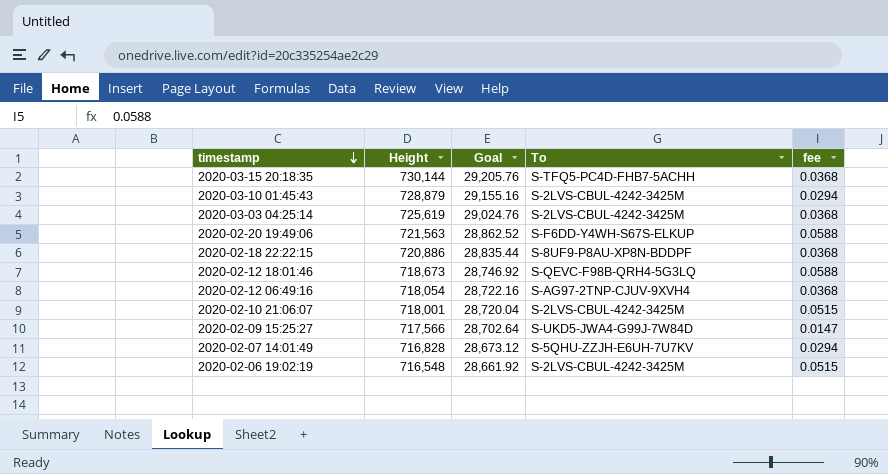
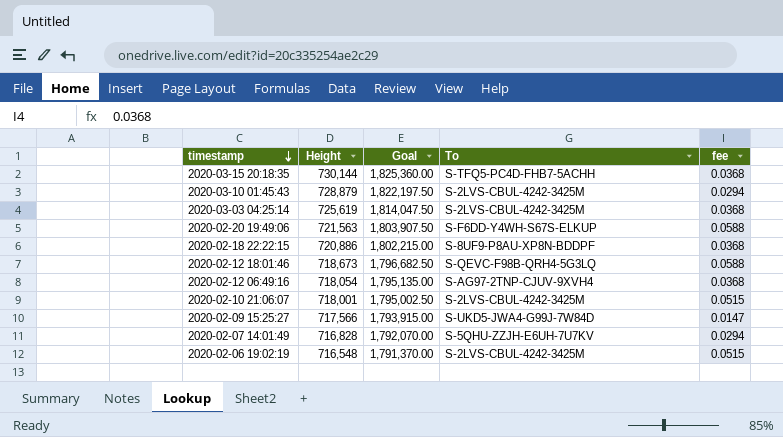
column Goal | formula: [Height] * 0.04 -> [Height] * 2.5

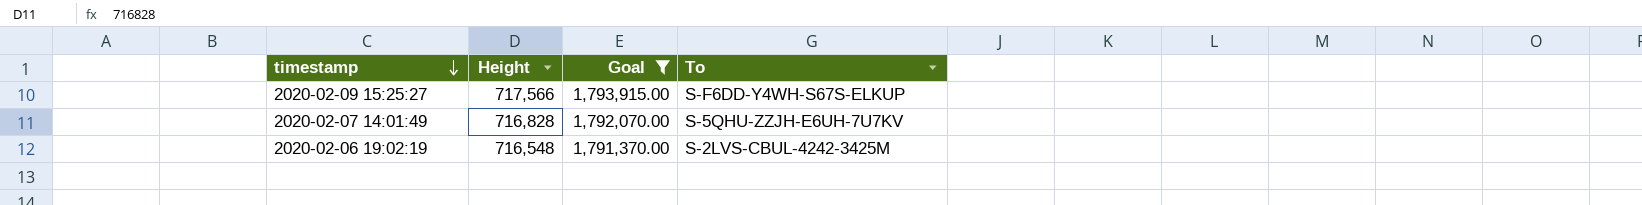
filter: none -> Goal <= 1,793,915.00
column fee | position: 5 -> none
2020-02-09 15:25:27 | To: S-UKD5-JWA4-G99J-7W84D -> S-F6DD-Y4WH-S67S-ELKUP

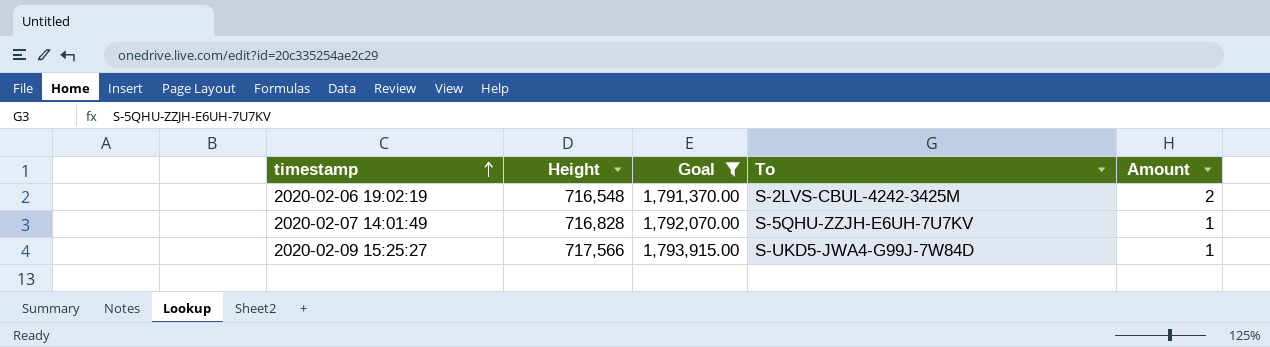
row order: timestamp descending -> timestamp ascending
column Amount | position: none -> 5
2020-02-09 15:25:27 | To: S-F6DD-Y4WH-S67S-ELKUP -> S-UKD5-JWA4-G99J-7W84D

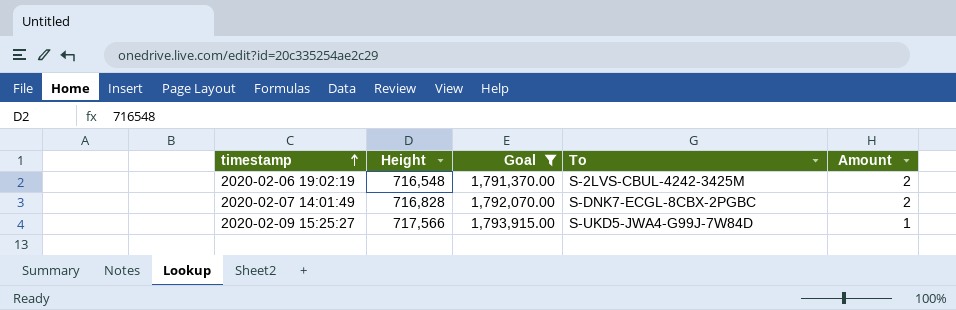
2020-02-07 14:01:49 | To: S-5QHU-ZZJH-E6UH-7U7KV -> S-DNK7-ECGL-8CBX-2PGBC
2020-02-07 14:01:49 | Amount: 1 -> 2

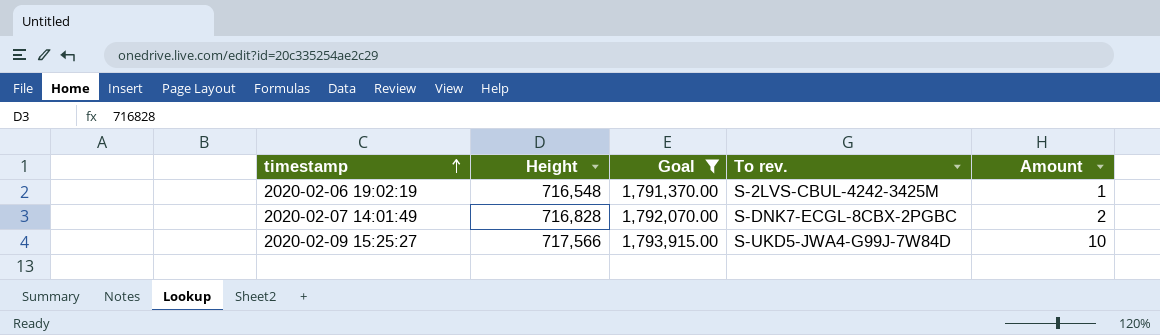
column name: To -> To rev.
2020-02-06 19:02:19 | Amount: 2 -> 1
2020-02-09 15:25:27 | Amount: 1 -> 10

